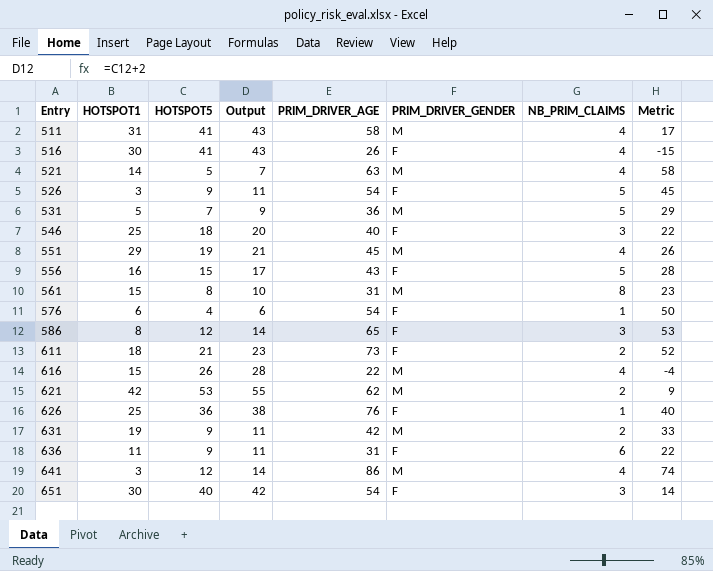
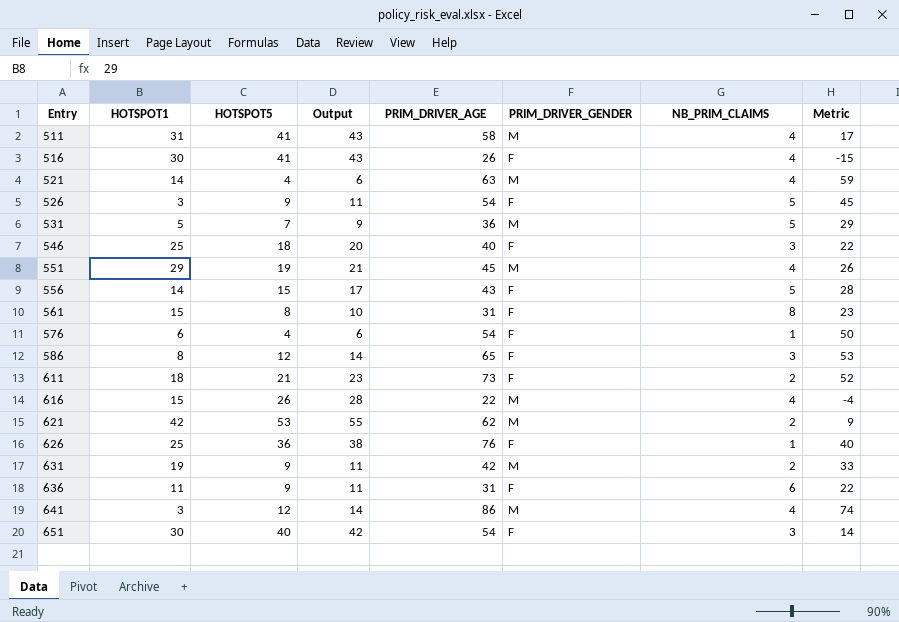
521 | HOTSPOT5: 5 -> 4
521 | Output: 7 -> 6
521 | Metric: 58 -> 59
556 | HOTSPOT1: 16 -> 14
561 | PRIM_DRIVER_GENDER: M -> F

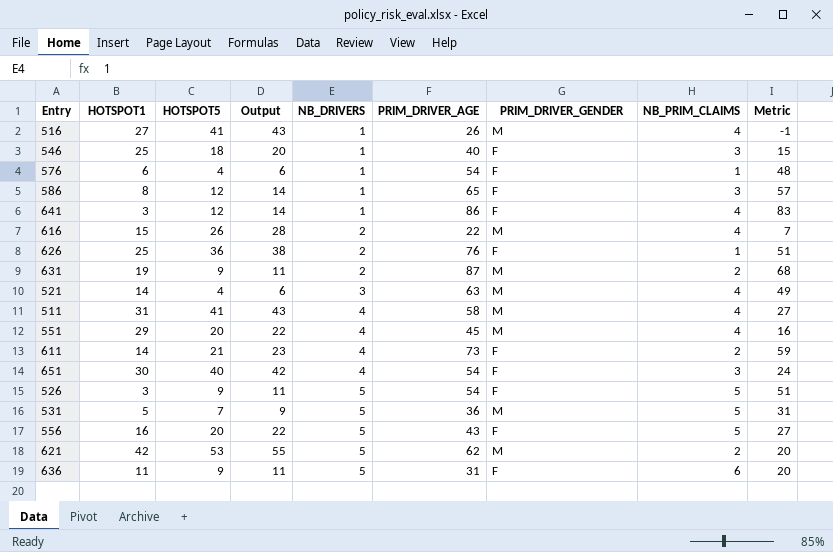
row order: Entry ascending -> NB_DRIVERS ascending
column NB_DRIVERS | position: none -> 5
column Metric | formula: [PRIM_DRIVER_AGE] - [HOTSPOT5] -> [PRIM_DRIVER_AGE] - [HOTSPOT1]
row 561: 15 | 8 | 10 | 31 | F | 8 | 23 -> none
516 | HOTSPOT1: 30 -> 27
516 | PRIM_DRIVER_GENDER: F -> M
641 | PRIM_DRIVER_GENDER: M -> F
631 | PRIM_DRIVER_AGE: 42 -> 87
551 | HOTSPOT5: 19 -> 20
551 | Output: 21 -> 22
611 | HOTSPOT1: 18 -> 14
556 | HOTSPOT1: 14 -> 16
556 | HOTSPOT5: 15 -> 20
556 | Output: 17 -> 22

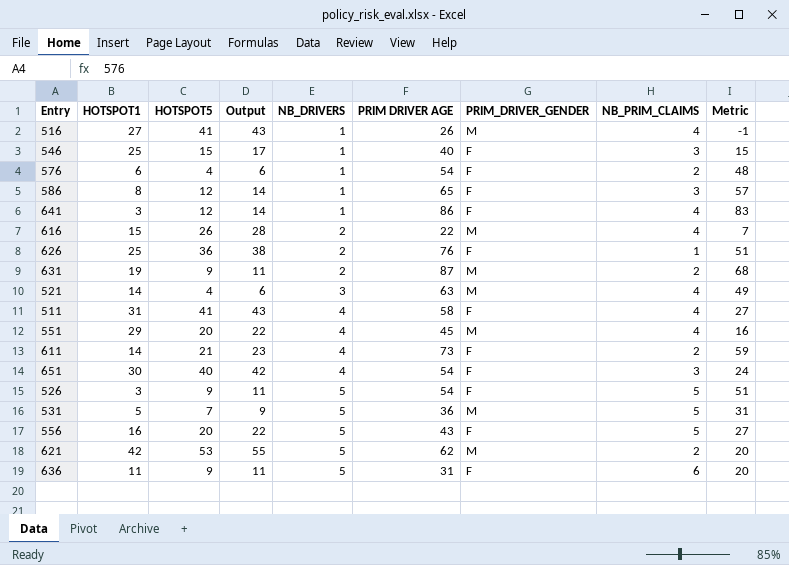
column name: PRIM_DRIVER_AGE -> PRIM DRIVER AGE
546 | HOTSPOT5: 18 -> 15
546 | Output: 20 -> 17
576 | NB_PRIM_CLAIMS: 1 -> 2
511 | PRIM_DRIVER_GENDER: M -> F

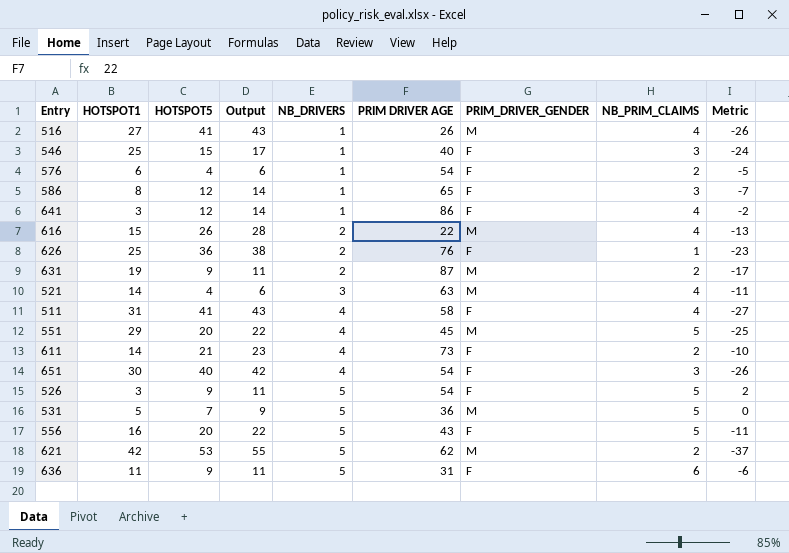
column Metric | formula: [PRIM DRIVER AGE] - [HOTSPOT1] -> [NB_DRIVERS] - [HOTSPOT1]
551 | NB_PRIM_CLAIMS: 4 -> 5

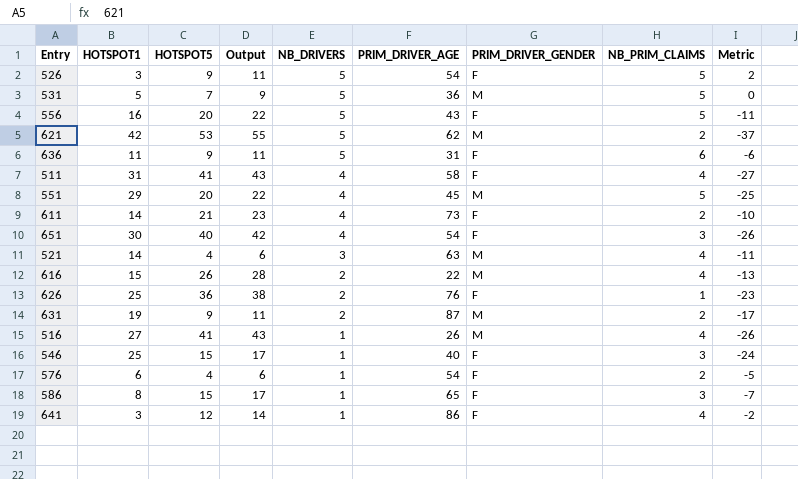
row order: NB_DRIVERS ascending -> NB_DRIVERS descending
column name: PRIM DRIVER AGE -> PRIM_DRIVER_AGE
586 | HOTSPOT5: 12 -> 15
586 | Output: 14 -> 17

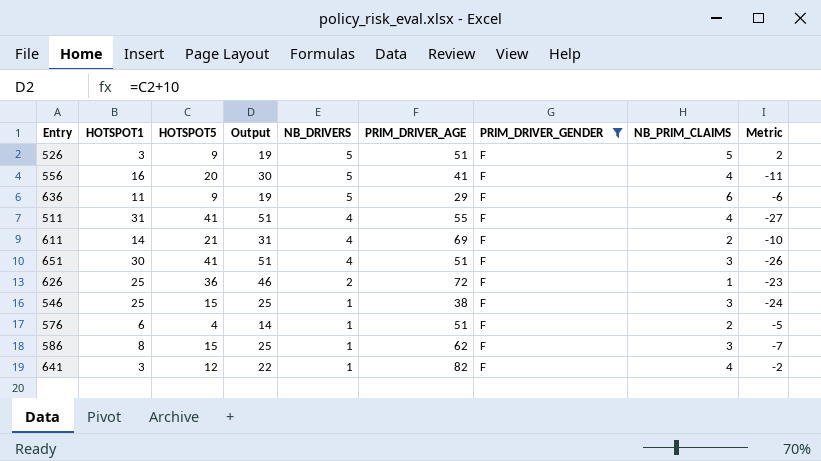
filter: none -> PRIM_DRIVER_GENDER = F
column Output | formula: [HOTSPOT5] + 2 -> [HOTSPOT5] + 10
526 | PRIM_DRIVER_AGE: 54 -> 51
556 | PRIM_DRIVER_AGE: 43 -> 41
556 | NB_PRIM_CLAIMS: 5 -> 4
636 | PRIM_DRIVER_AGE: 31 -> 29
511 | PRIM_DRIVER_AGE: 58 -> 55
611 | PRIM_DRIVER_AGE: 73 -> 69
651 | HOTSPOT5: 40 -> 41
651 | PRIM_DRIVER_AGE: 54 -> 51
626 | PRIM_DRIVER_AGE: 76 -> 72
546 | PRIM_DRIVER_AGE: 40 -> 38
576 | PRIM_DRIVER_AGE: 54 -> 51
586 | PRIM_DRIVER_AGE: 65 -> 62
641 | PRIM_DRIVER_AGE: 86 -> 82

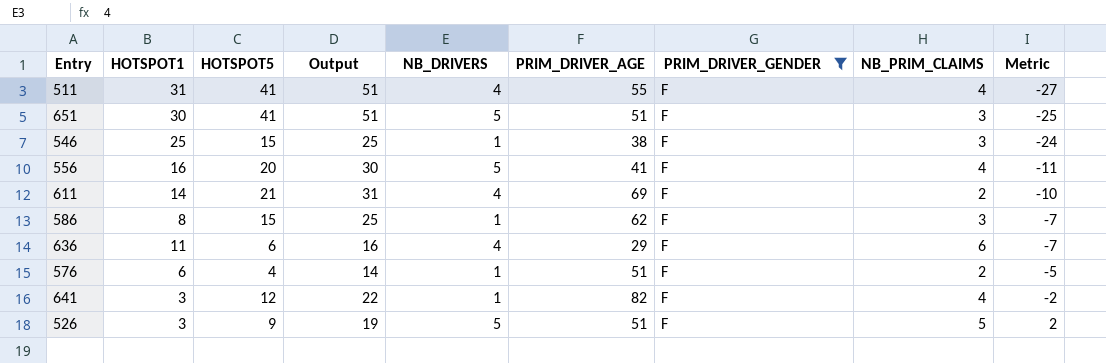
row order: NB_DRIVERS descending -> Metric ascending
row 626: 25 | 36 | 46 | 2 | 72 | F | 1 | -23 -> none
651 | NB_DRIVERS: 4 -> 5
651 | Metric: -26 -> -25
636 | HOTSPOT5: 9 -> 6
636 | Output: 19 -> 16
636 | NB_DRIVERS: 5 -> 4
636 | Metric: -6 -> -7

